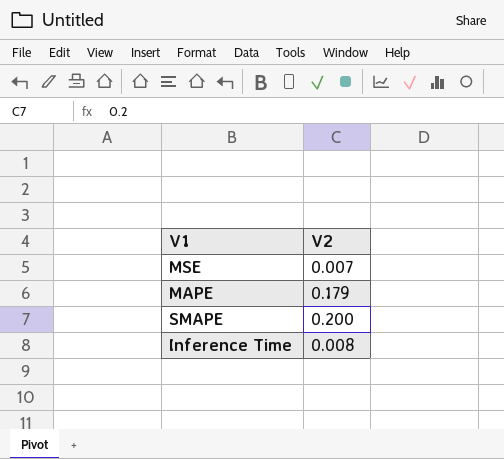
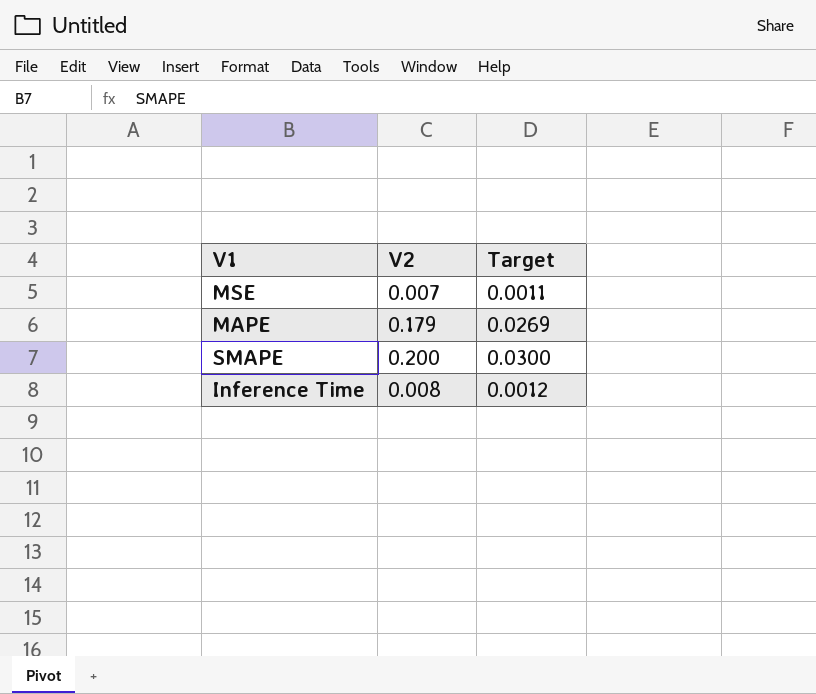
column Target | formula: none -> [V2] * 0.15

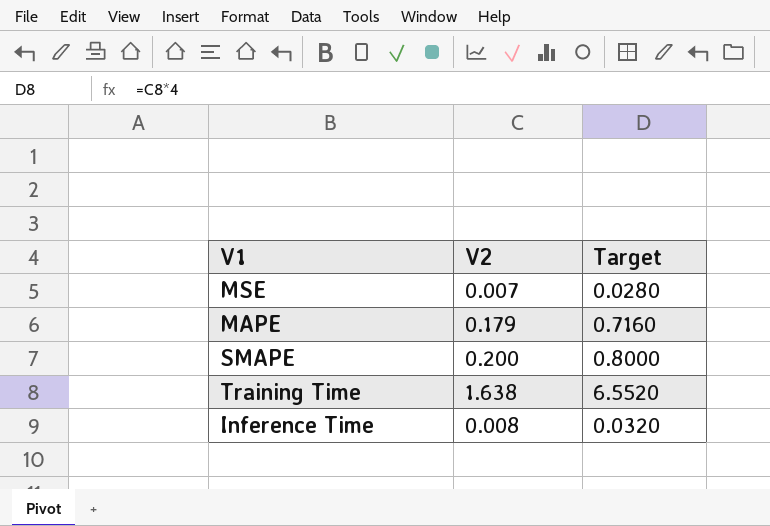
column Target | formula: [V2] * 0.15 -> [V2] * 4
row Training Time: none -> 1.638 | 6.5520

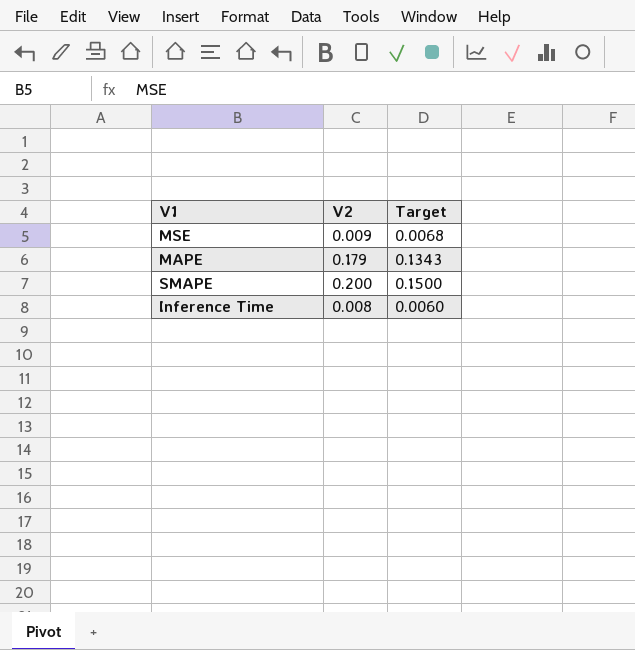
column Target | formula: [V2] * 4 -> [V2] * 0.75
row Training Time: 1.638 | 6.5520 -> none
MSE | V2: 0.007 -> 0.009

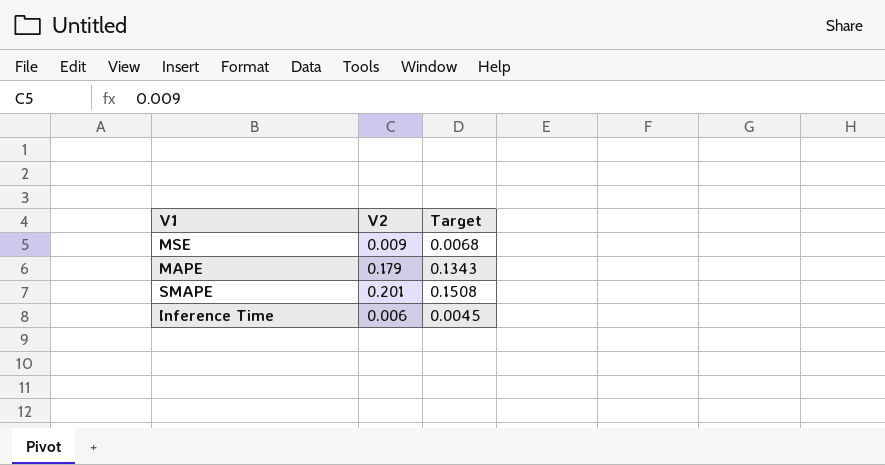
SMAPE | V2: 0.200 -> 0.201
SMAPE | Target: 0.1500 -> 0.1508
Inference Time | V2: 0.008 -> 0.006
Inference Time | Target: 0.0060 -> 0.0045

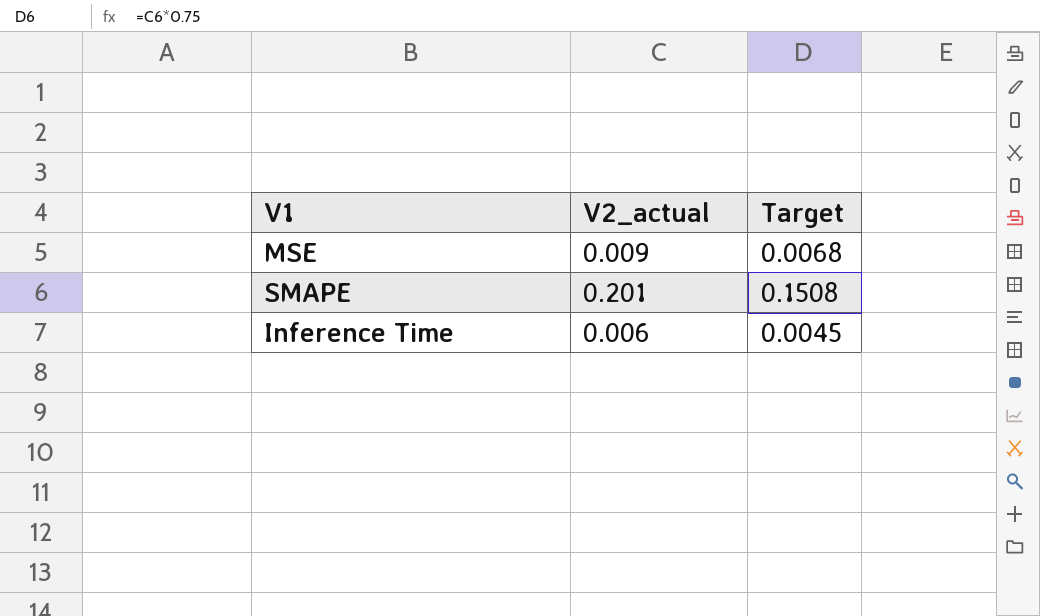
column name: V2 -> V2_actual
row MAPE: 0.179 | 0.1343 -> none

